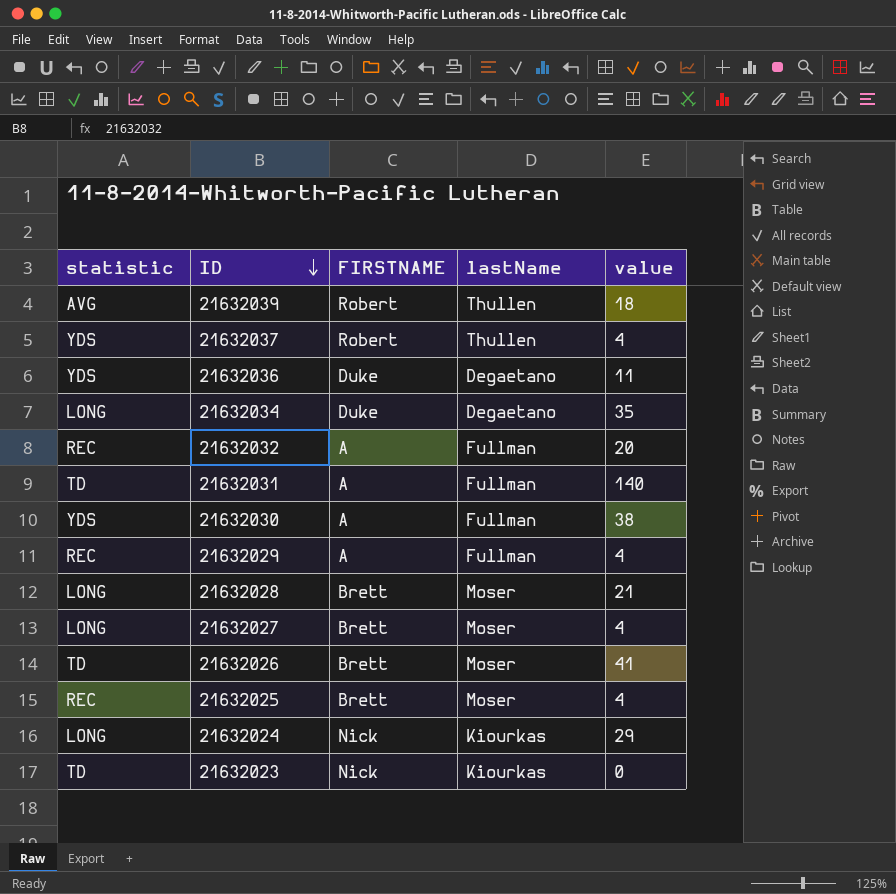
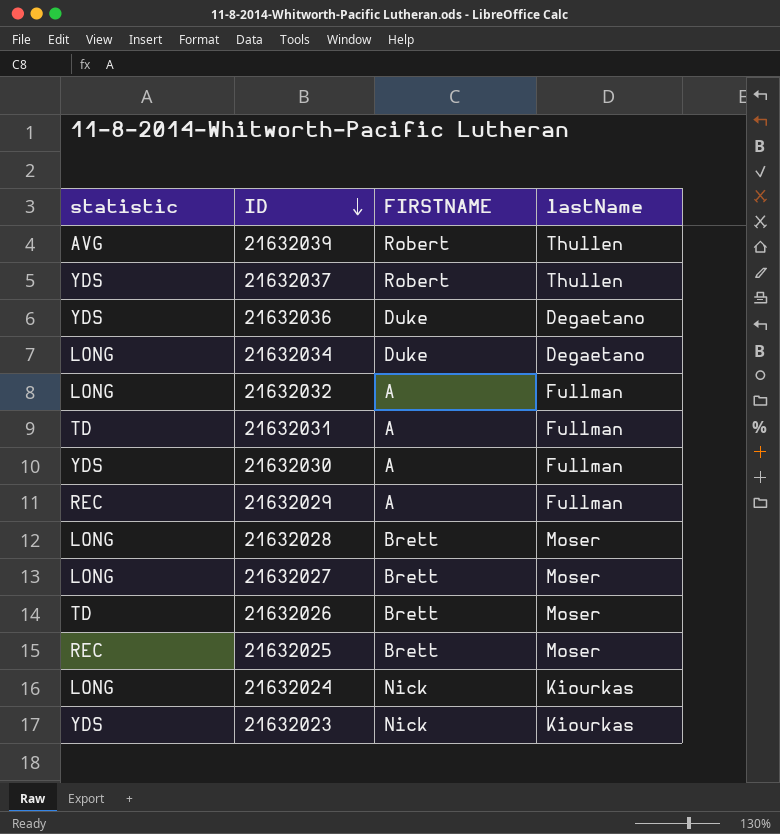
column value | position: 5 -> none
21632032 | statistic: REC -> LONG
21632023 | statistic: TD -> YDS

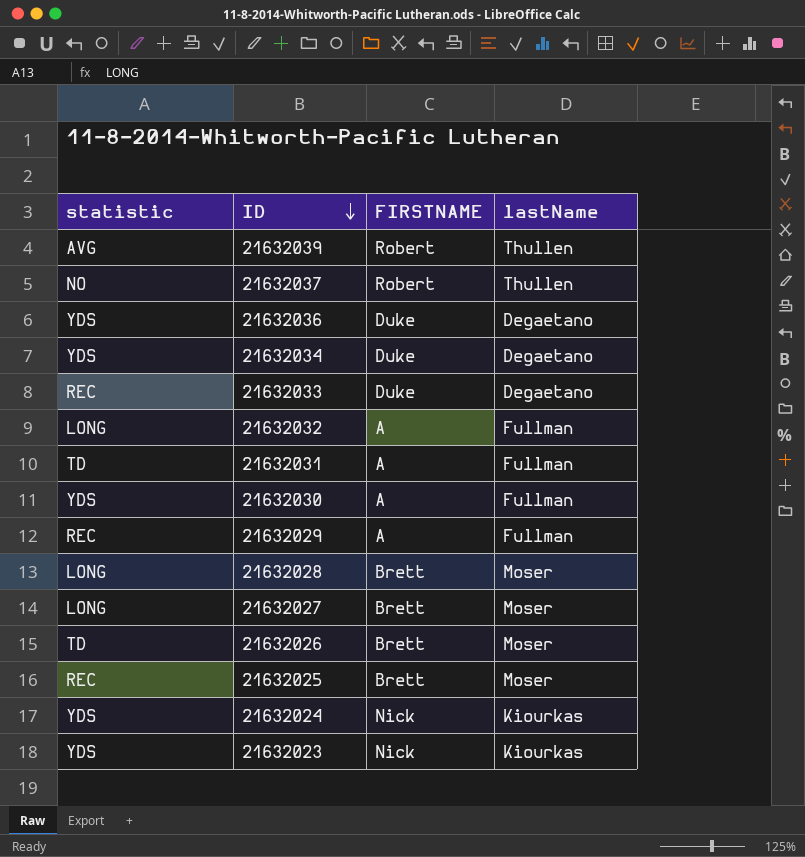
21632037 | statistic: YDS -> NO
21632034 | statistic: LONG -> YDS
row 21632033: none -> REC | Duke | Degaetano
21632024 | statistic: LONG -> YDS

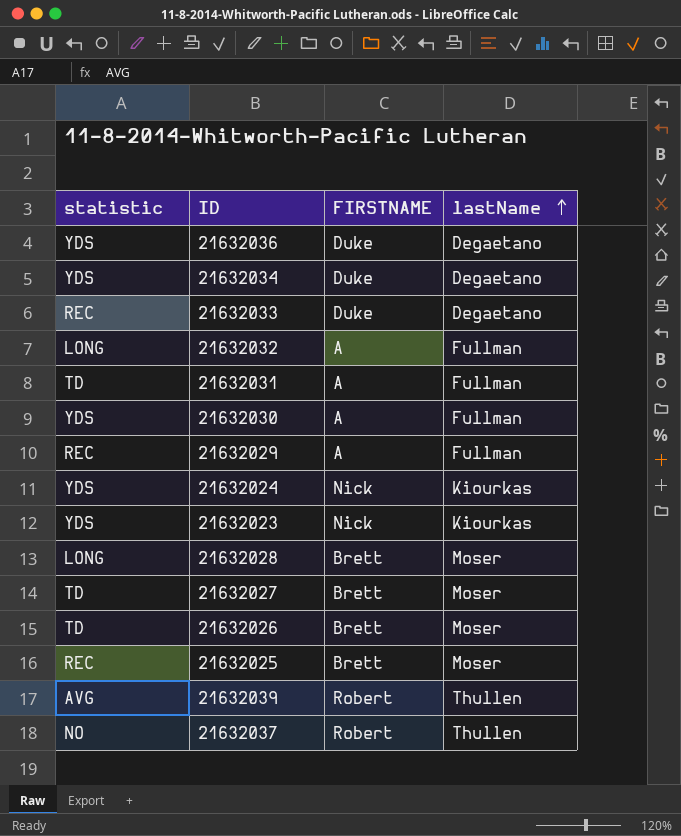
row order: ID descending -> lastName ascending
21632027 | statistic: LONG -> TD

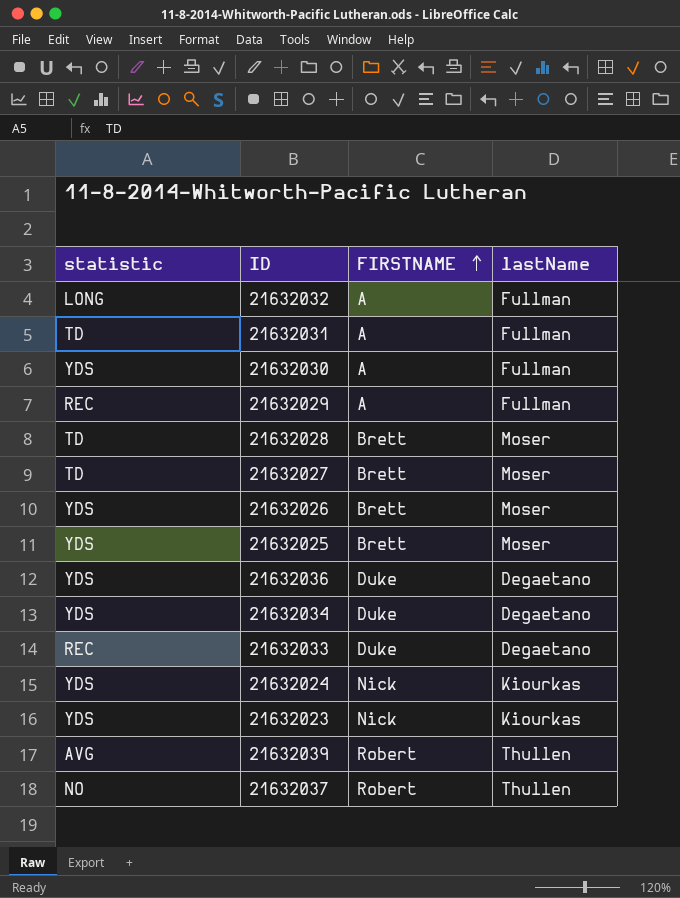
row order: lastName ascending -> FIRSTNAME ascending
21632028 | statistic: LONG -> TD
21632026 | statistic: TD -> YDS
21632025 | statistic: REC -> YDS

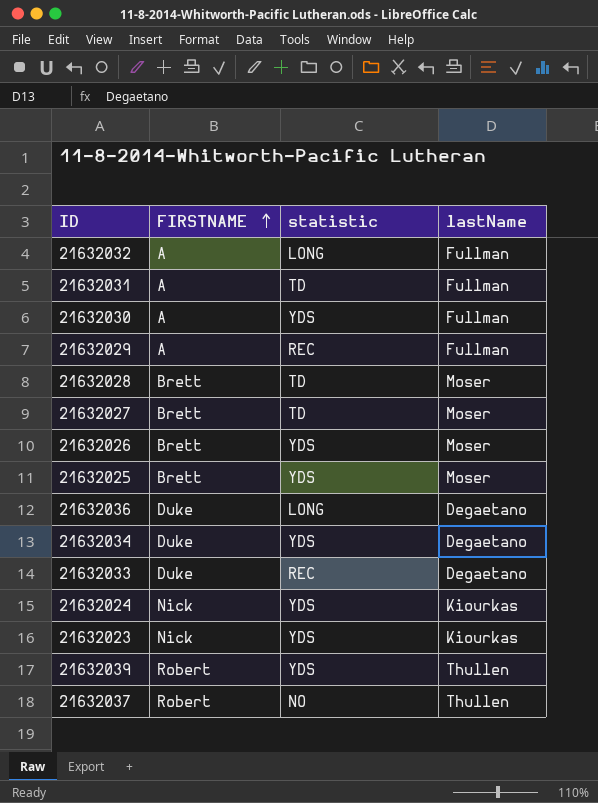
column statistic | position: 1 -> 3
21632036 | statistic: YDS -> LONG
21632039 | statistic: AVG -> YDS

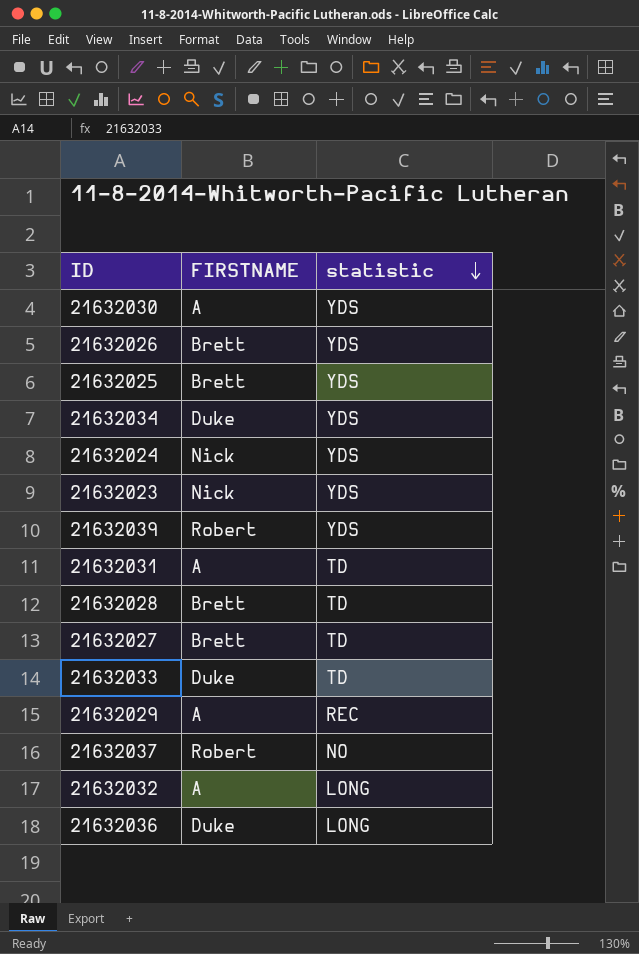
row order: FIRSTNAME ascending -> statistic descending
column lastName | position: 4 -> none
21632033 | statistic: REC -> TD

